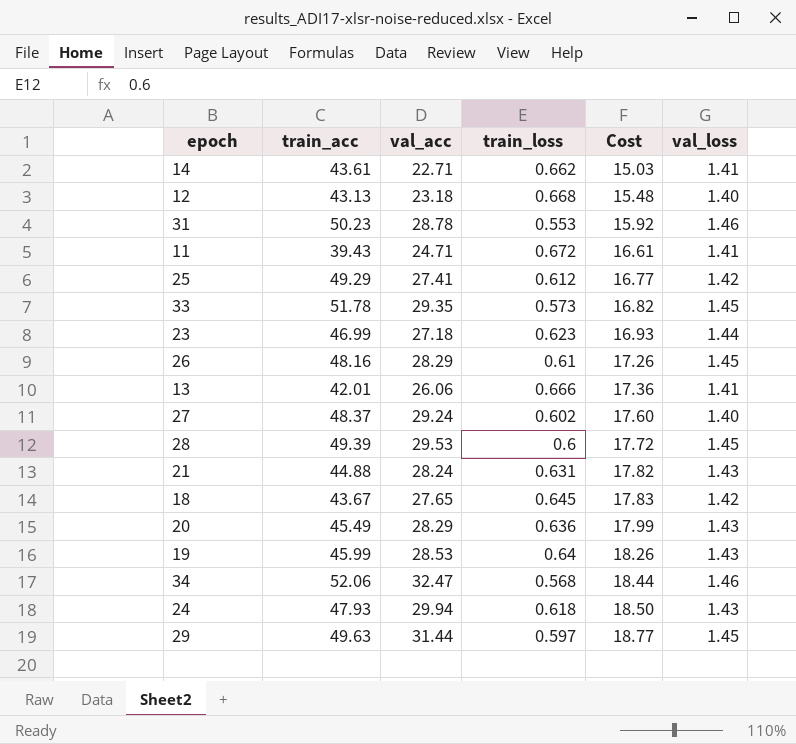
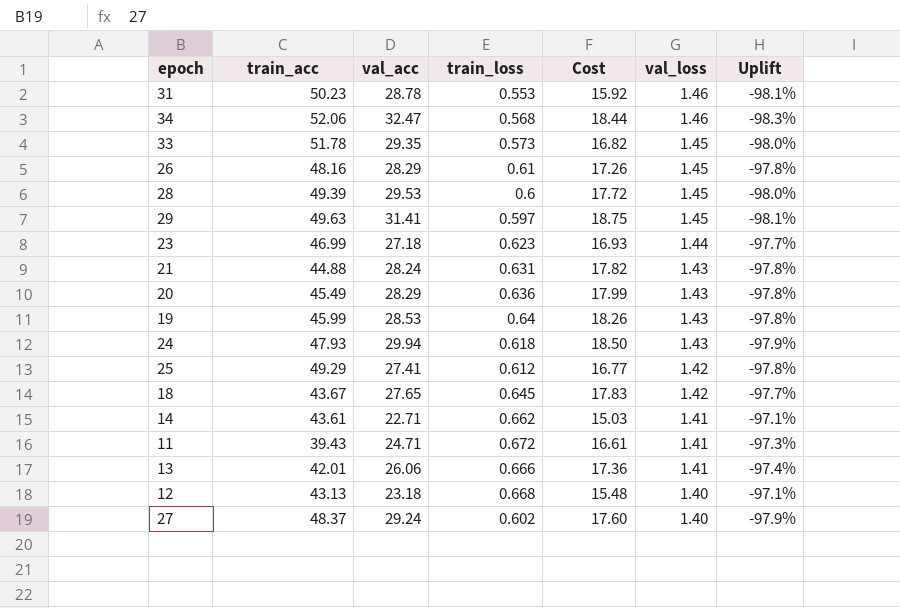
row order: Cost ascending -> val_loss descending
column Uplift | formula: none -> ([train_loss] - [val_acc]) / [val_acc]
29 | val_acc: 31.44 -> 31.41
29 | Cost: 18.77 -> 18.75

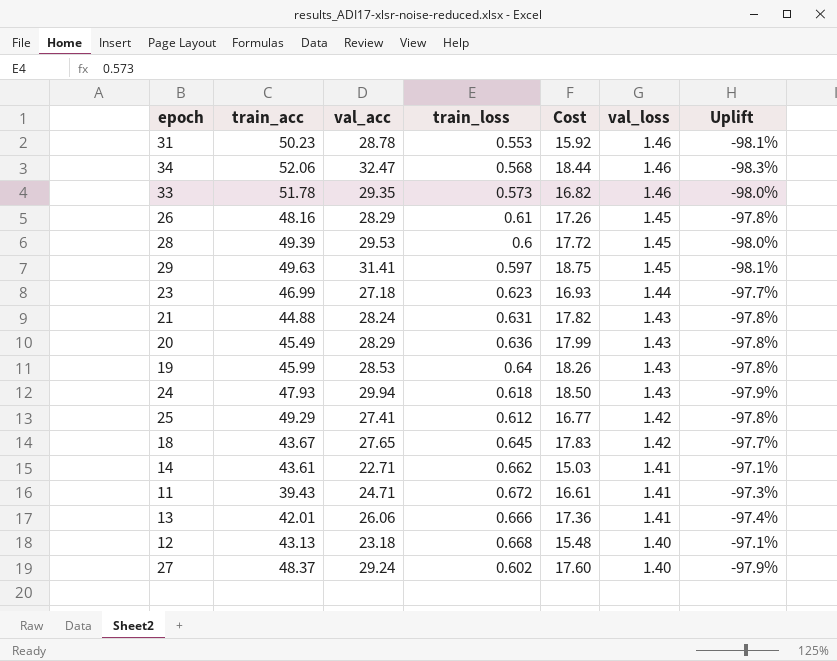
33 | val_loss: 1.45 -> 1.46

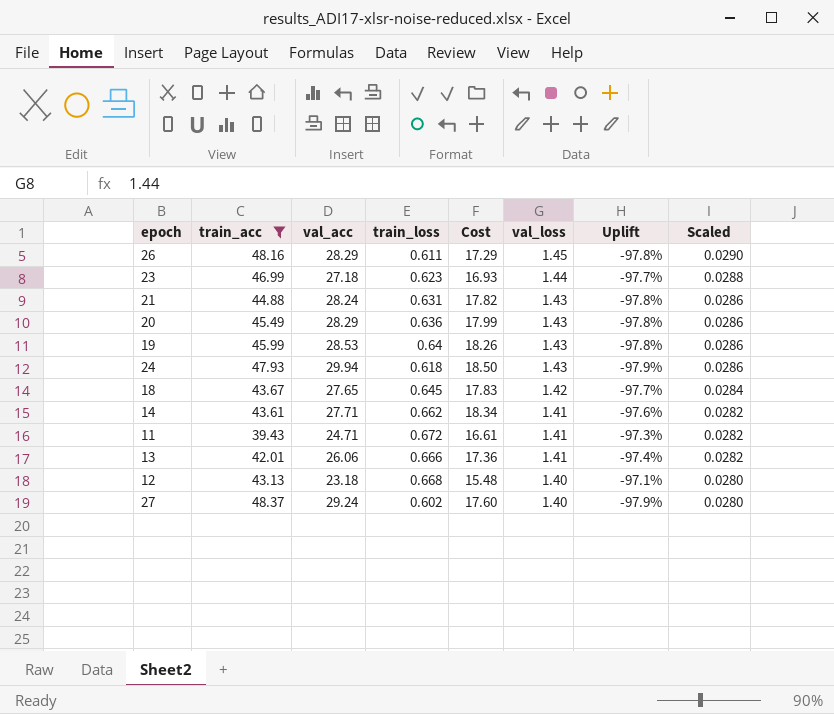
filter: none -> train_acc <= 48.37
column Scaled | formula: none -> [val_loss] * 0.02
26 | train_loss: 0.61 -> 0.611
26 | Cost: 17.26 -> 17.29
14 | val_acc: 22.71 -> 27.71
14 | Cost: 15.03 -> 18.34
14 | Uplift: -97.1% -> -97.6%

